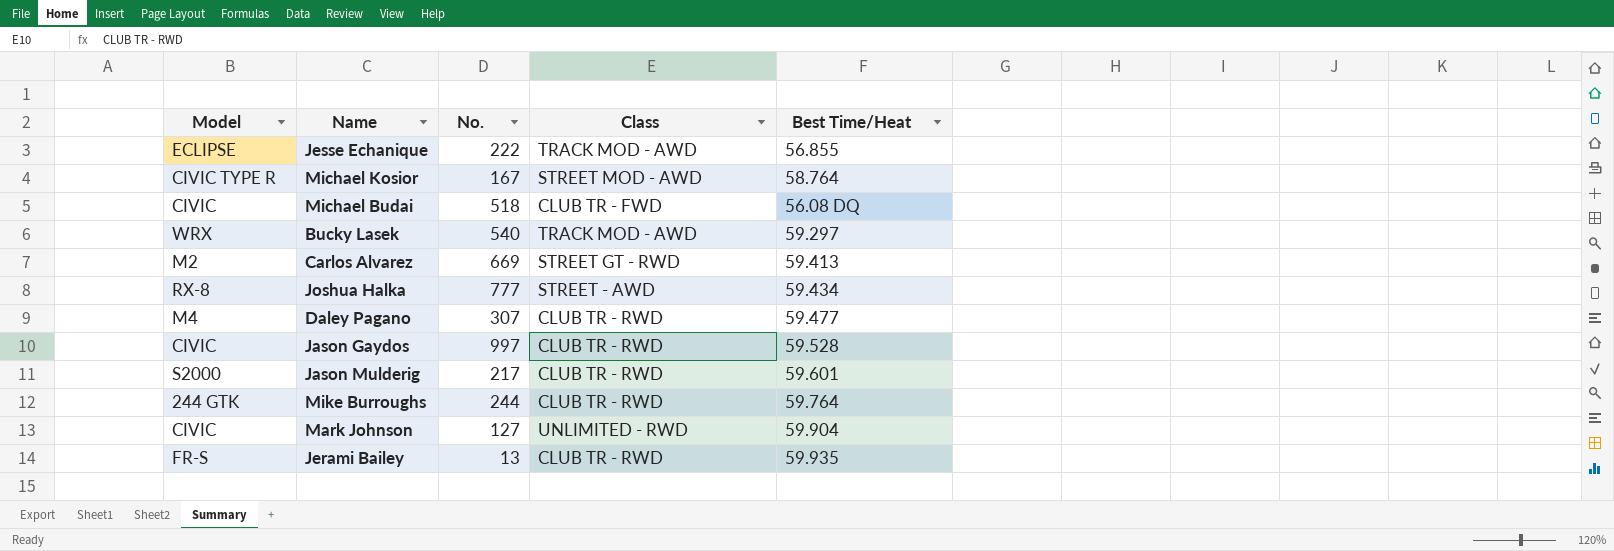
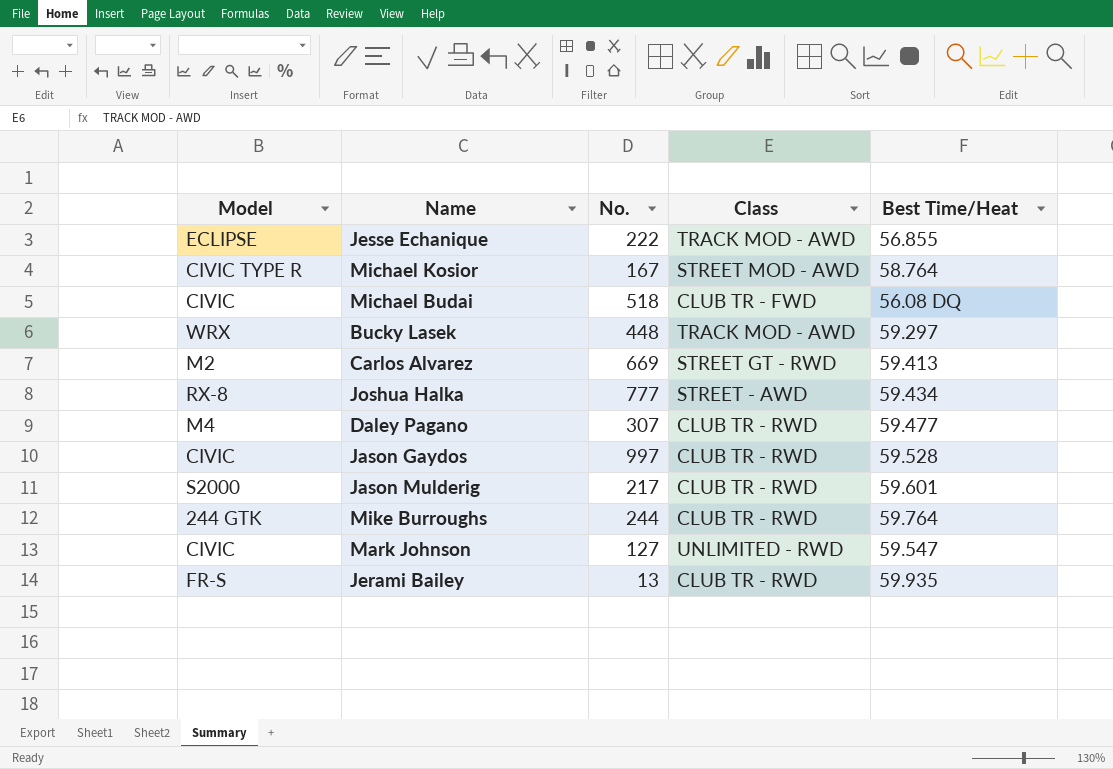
Bucky Lasek | No.: 540 -> 448
Mark Johnson | Best Time/Heat: 59.904 -> 59.547

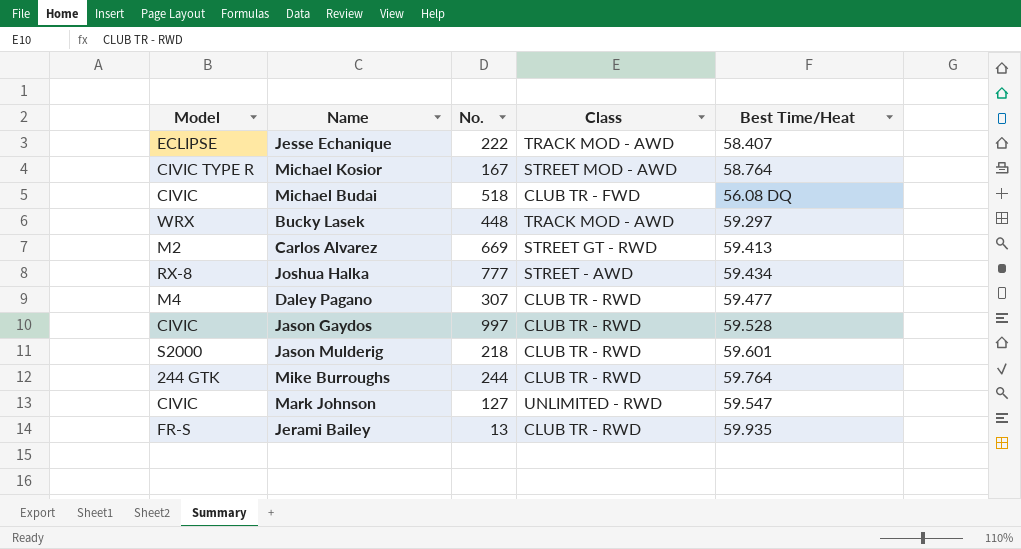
Jesse Echanique | Best Time/Heat: 56.855 -> 58.407
Jason Mulderig | No.: 217 -> 218

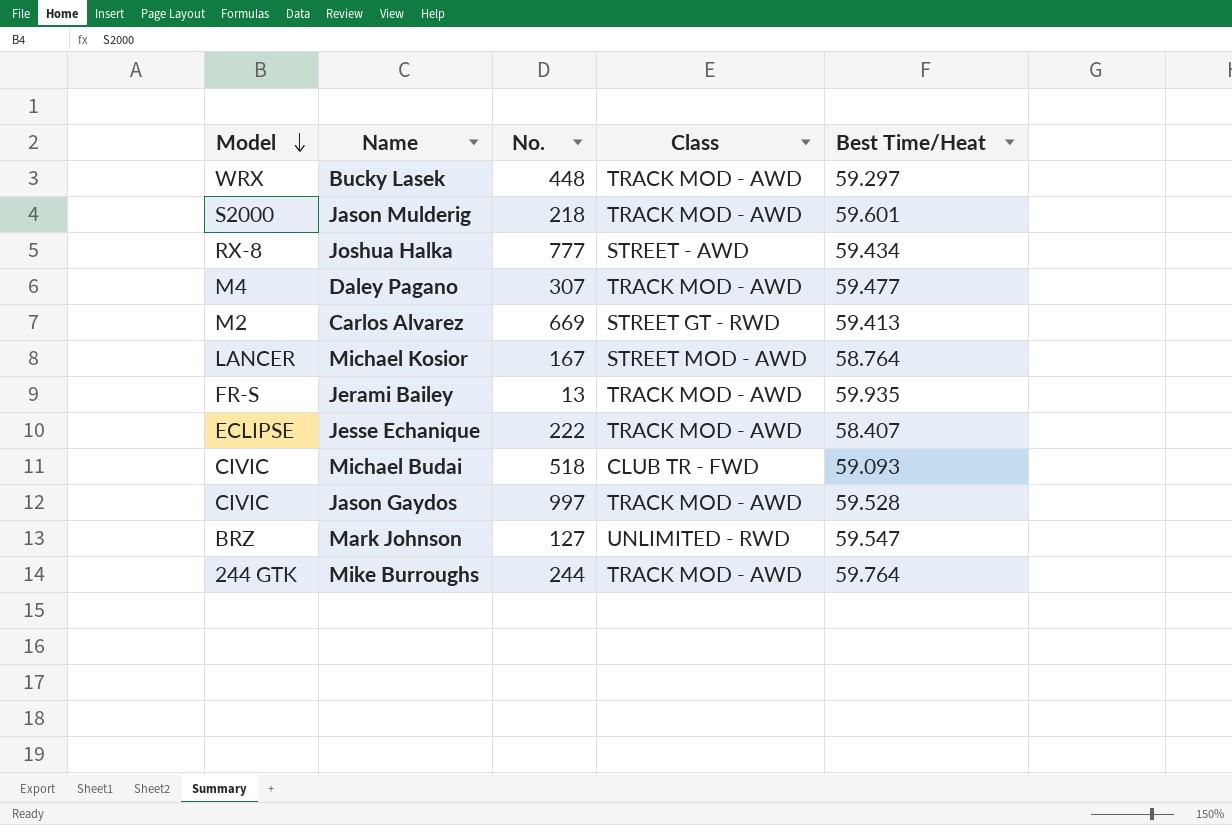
row order: none -> Model descending
Jason Mulderig | Class: CLUB TR - RWD -> TRACK MOD - AWD
Daley Pagano | Class: CLUB TR - RWD -> TRACK MOD - AWD
Michael Kosior | Model: CIVIC TYPE R -> LANCER
Jerami Bailey | Class: CLUB TR - RWD -> TRACK MOD - AWD
Michael Budai | Best Time/Heat: 56.08 DQ -> 59.093
Jason Gaydos | Class: CLUB TR - RWD -> TRACK MOD - AWD
Mark Johnson | Model: CIVIC -> BRZ
Mike Burroughs | Class: CLUB TR - RWD -> TRACK MOD - AWD

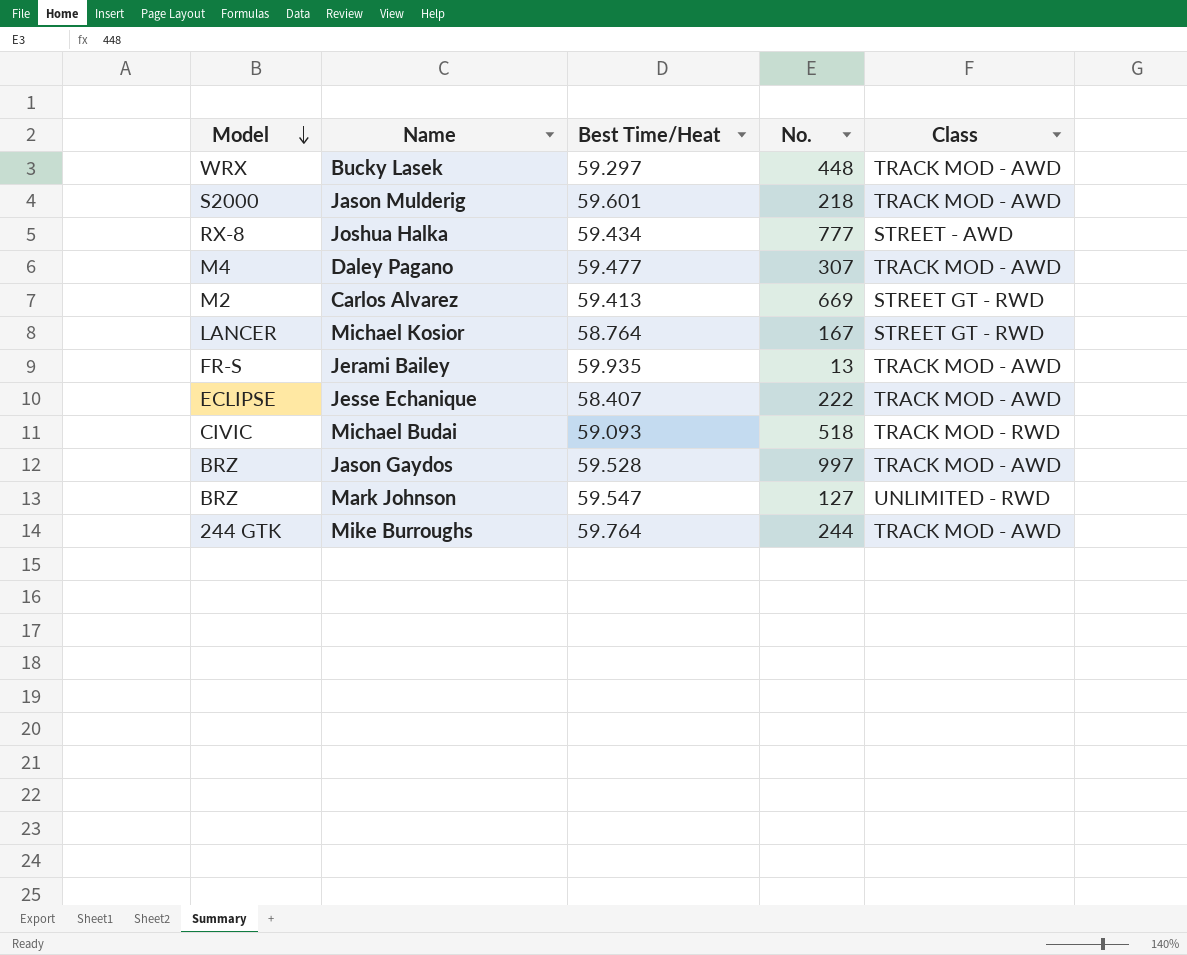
column Best Time/Heat | position: 5 -> 3
Michael Kosior | Class: STREET MOD - AWD -> STREET GT - RWD
Michael Budai | Class: CLUB TR - FWD -> TRACK MOD - RWD
Jason Gaydos | Model: CIVIC -> BRZ

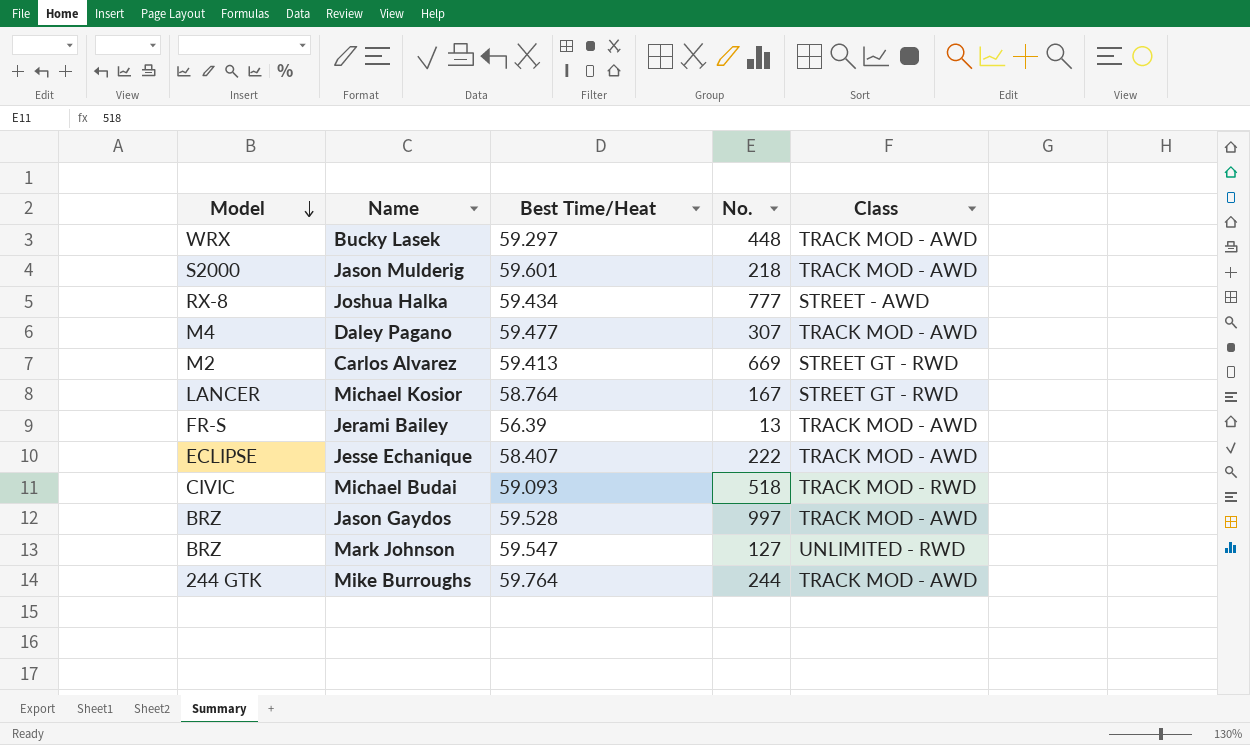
Jerami Bailey | Best Time/Heat: 59.935 -> 56.39

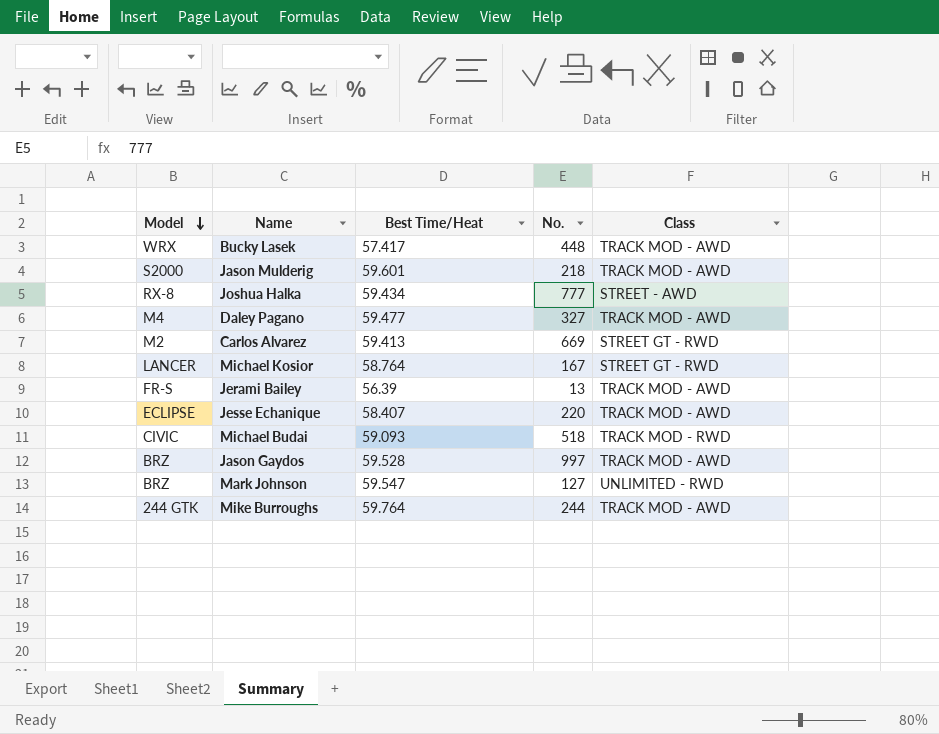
Bucky Lasek | Best Time/Heat: 59.297 -> 57.417
Daley Pagano | No.: 307 -> 327
Jesse Echanique | No.: 222 -> 220

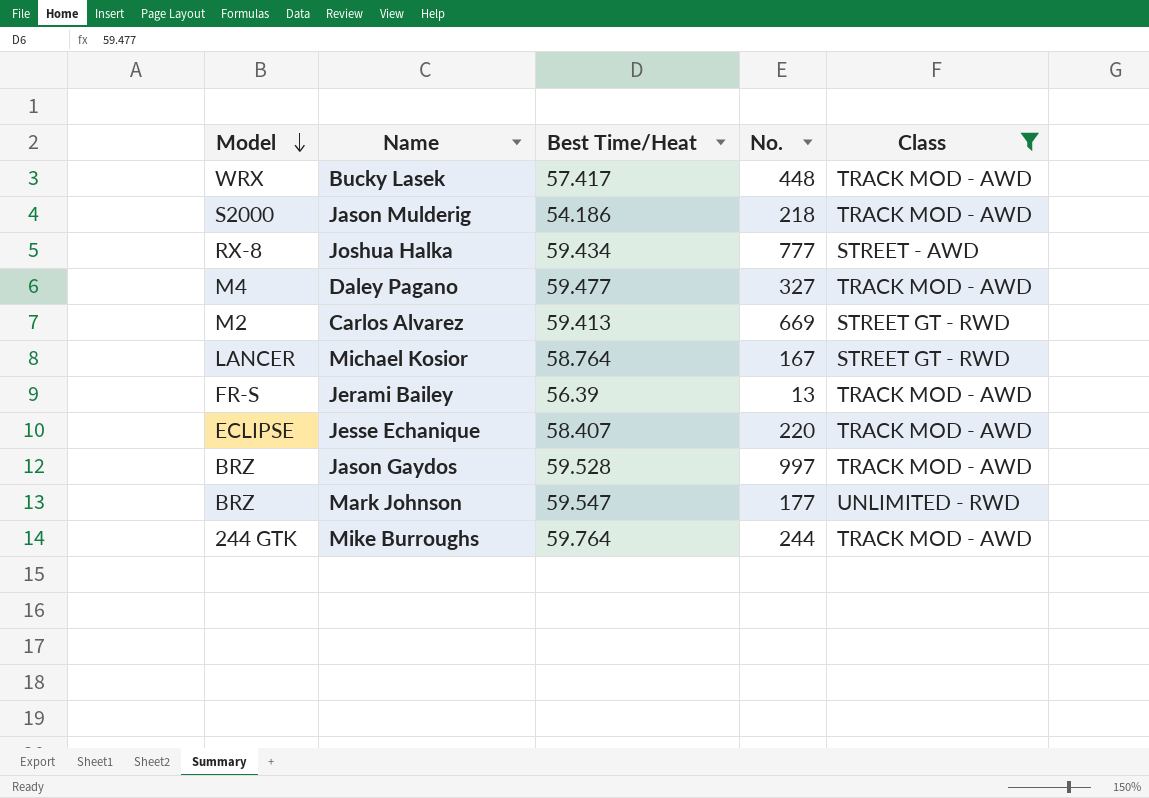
filter: none -> Class != TRACK MOD - RWD
Jason Mulderig | Best Time/Heat: 59.601 -> 54.186
Mark Johnson | No.: 127 -> 177

